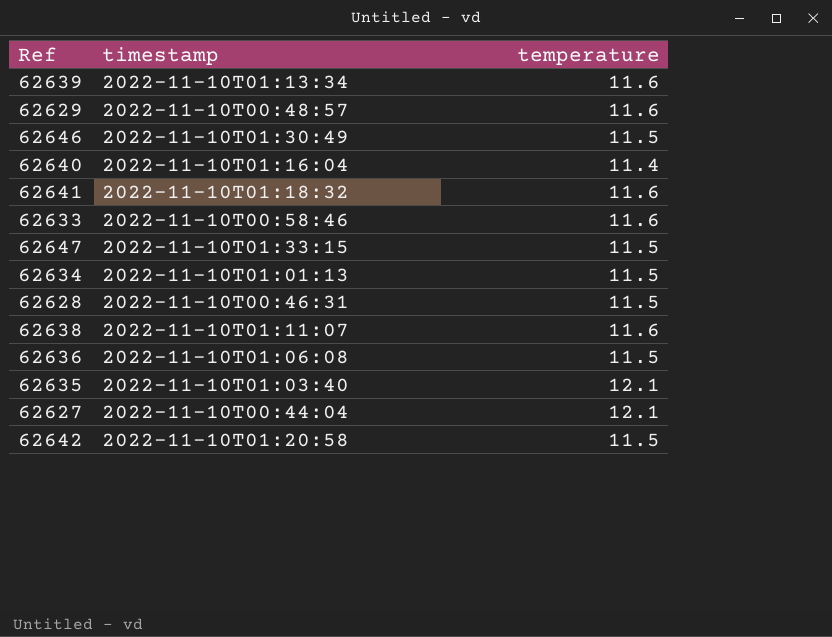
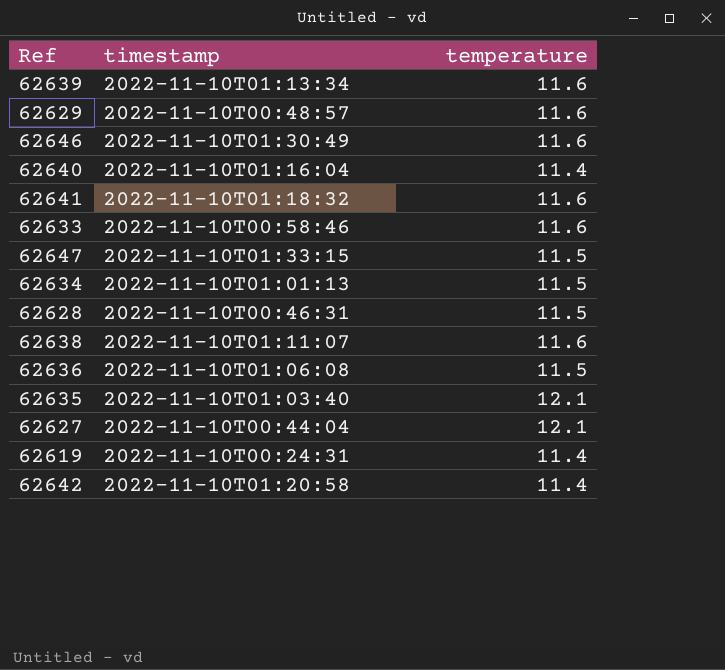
62646 | temperature: 11.5 -> 11.6
row 62619: none -> 2022-11-10T00:24:31 | 11.4
62642 | temperature: 11.5 -> 11.4

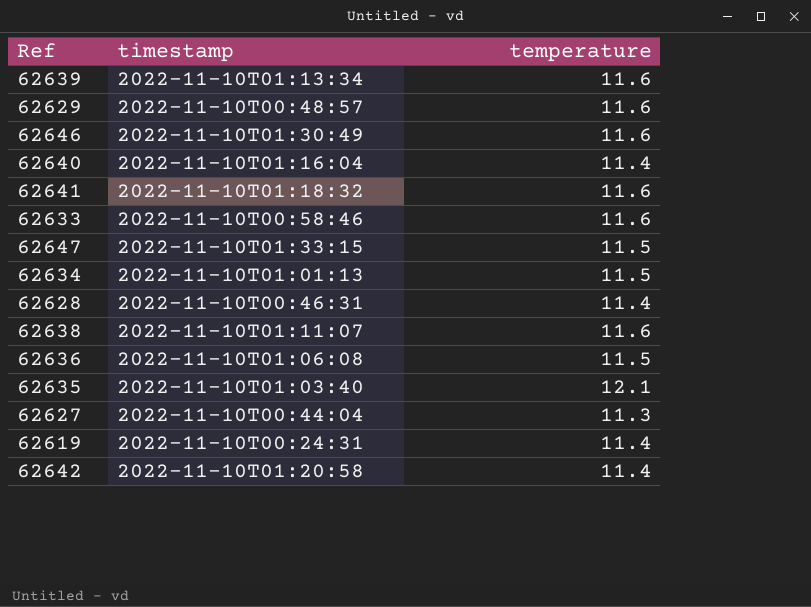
62628 | temperature: 11.5 -> 11.4
62627 | temperature: 12.1 -> 11.3

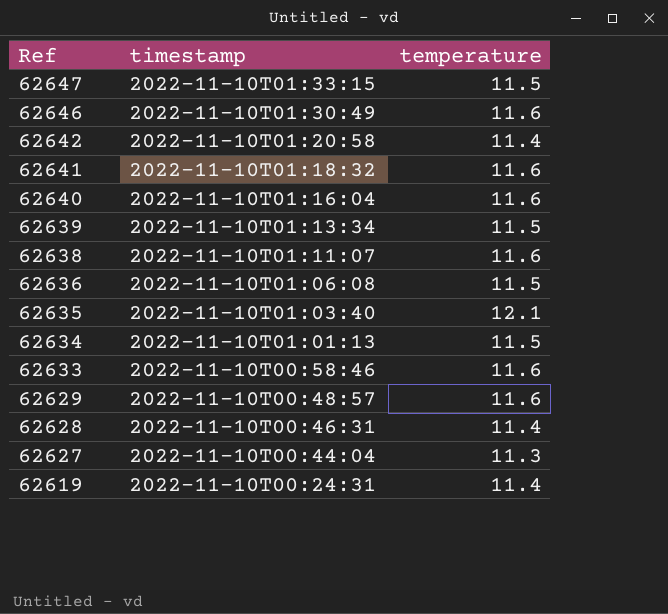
row order: none -> Ref descending
62640 | temperature: 11.4 -> 11.6
62639 | temperature: 11.6 -> 11.5

